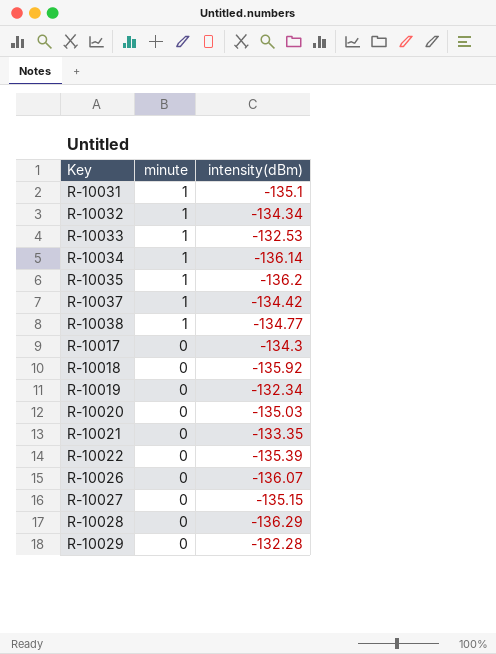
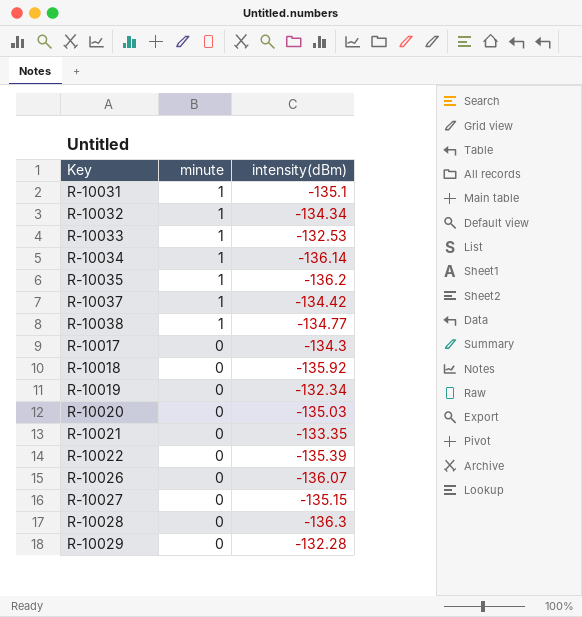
R-10028 | intensity(dBm): -136.29 -> -136.3

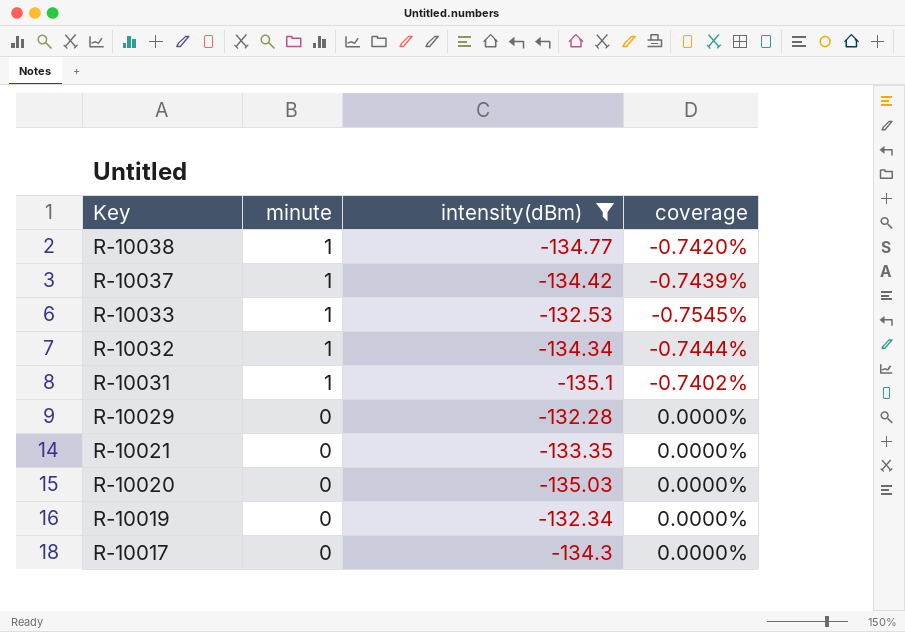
filter: none -> intensity(dBm) >= -135.1
row order: minute descending -> Key descending
column coverage | formula: none -> [minute] / [intensity(dBm)]

